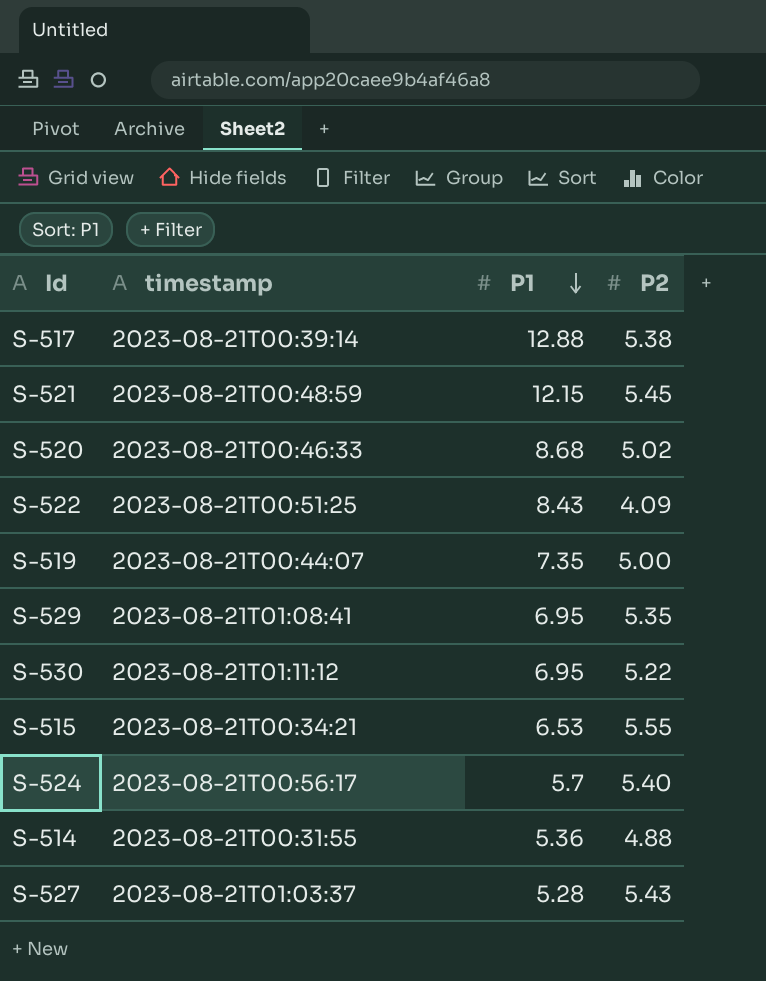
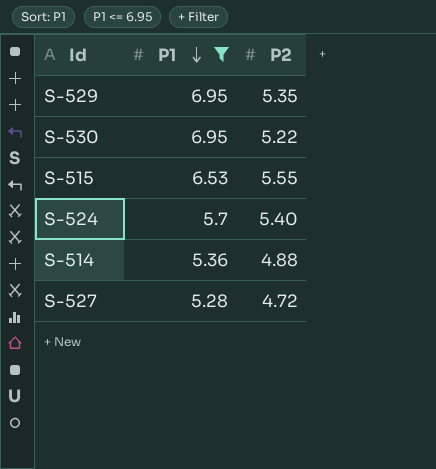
filter: none -> P1 <= 6.95
column timestamp | position: 2 -> none
S-527 | P2: 5.43 -> 4.72

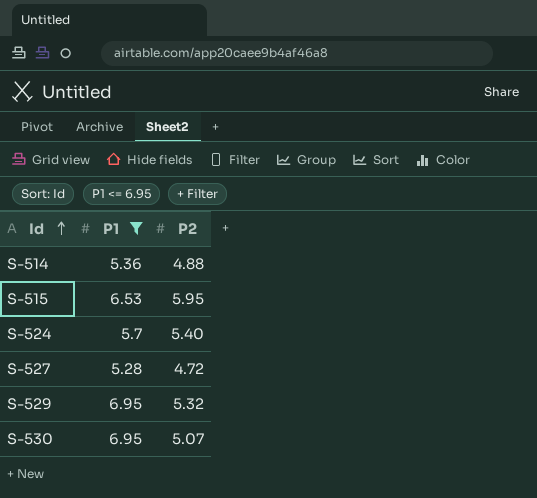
row order: P1 descending -> Id ascending
S-515 | P2: 5.55 -> 5.95
S-529 | P2: 5.35 -> 5.32
S-530 | P2: 5.22 -> 5.07

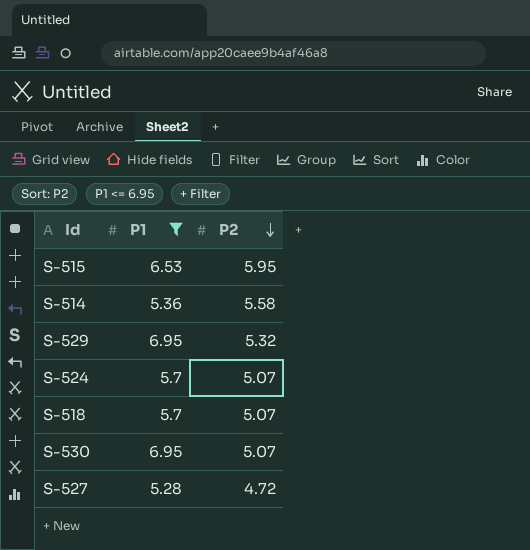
row order: Id ascending -> P2 descending
S-514 | P2: 4.88 -> 5.58
S-524 | P2: 5.40 -> 5.07
row S-518: none -> 5.7 | 5.07

